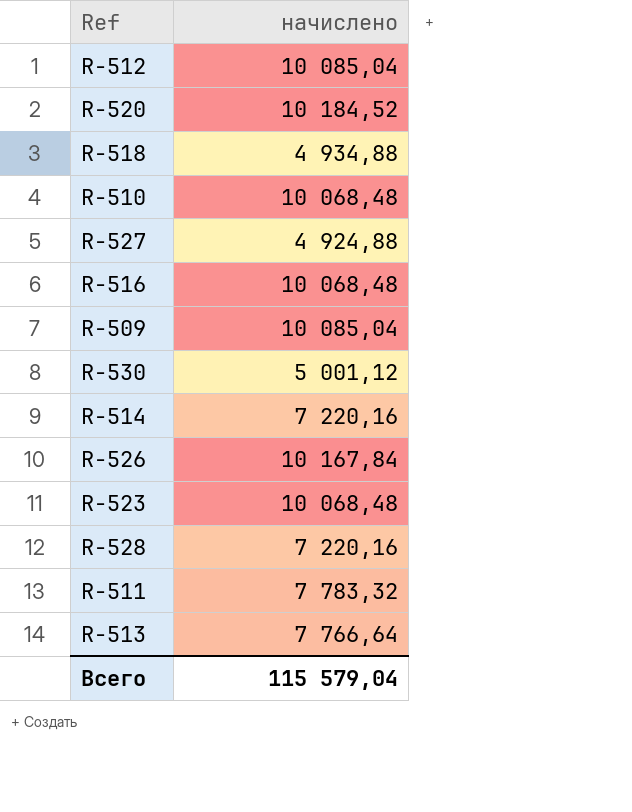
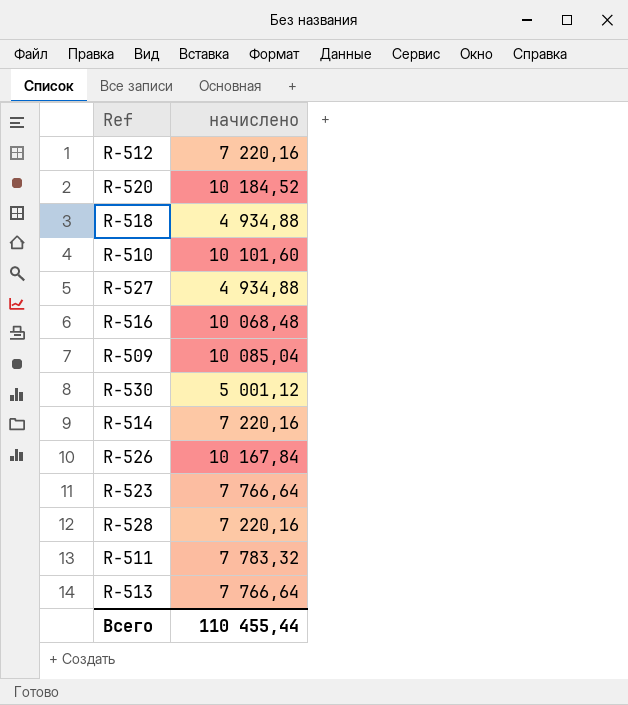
R-512 | начислено: 10 085,04 -> 7 220,16
R-510 | начислено: 10 068,48 -> 10 101,60
R-527 | начислено: 4 924,88 -> 4 934,88
R-523 | начислено: 10 068,48 -> 7 766,64
Всего | начислено: 115 579,04 -> 110 455,44

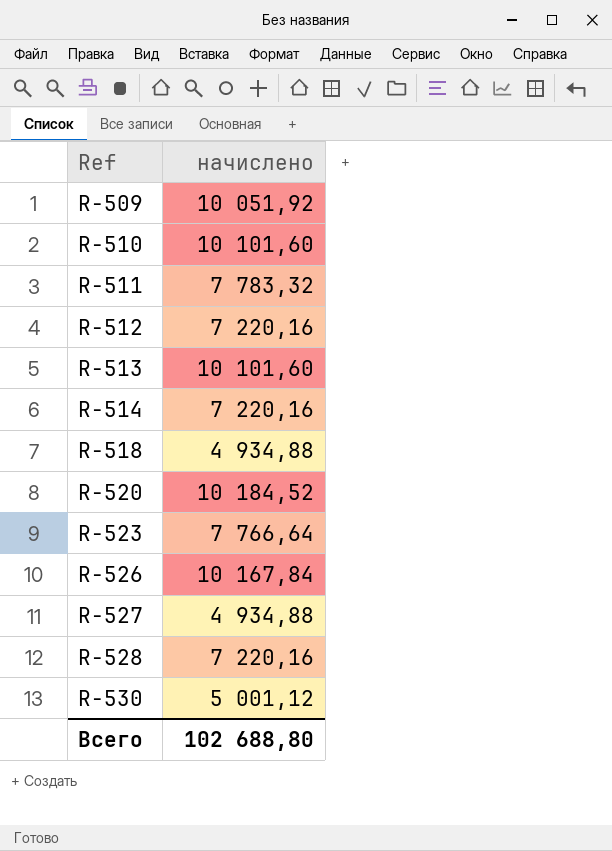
row order: none -> Ref ascending
row R-516: 10 068,48 -> none
R-509 | начислено: 10 085,04 -> 10 051,92
R-513 | начислено: 7 766,64 -> 10 101,60
Всего | начислено: 110 455,44 -> 102 688,80

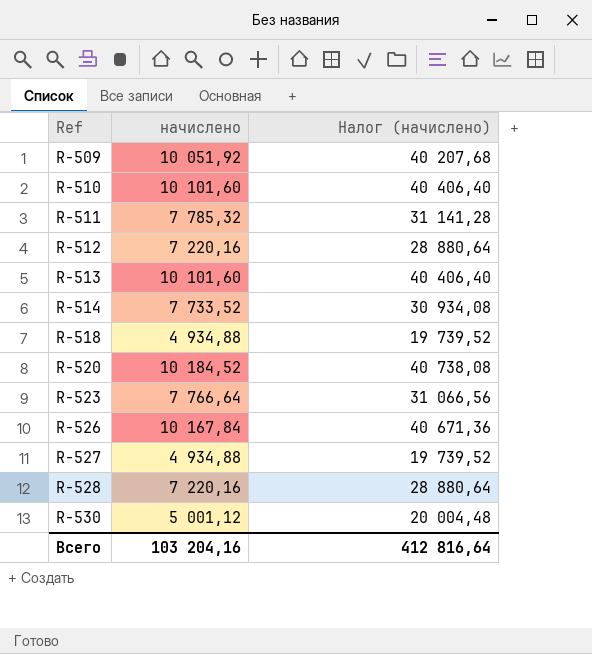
column Налог (начислено) | formula: none -> [начислено] * 4
R-511 | начислено: 7 783,32 -> 7 785,32
R-514 | начислено: 7 220,16 -> 7 733,52
Всего | начислено: 102 688,80 -> 103 204,16

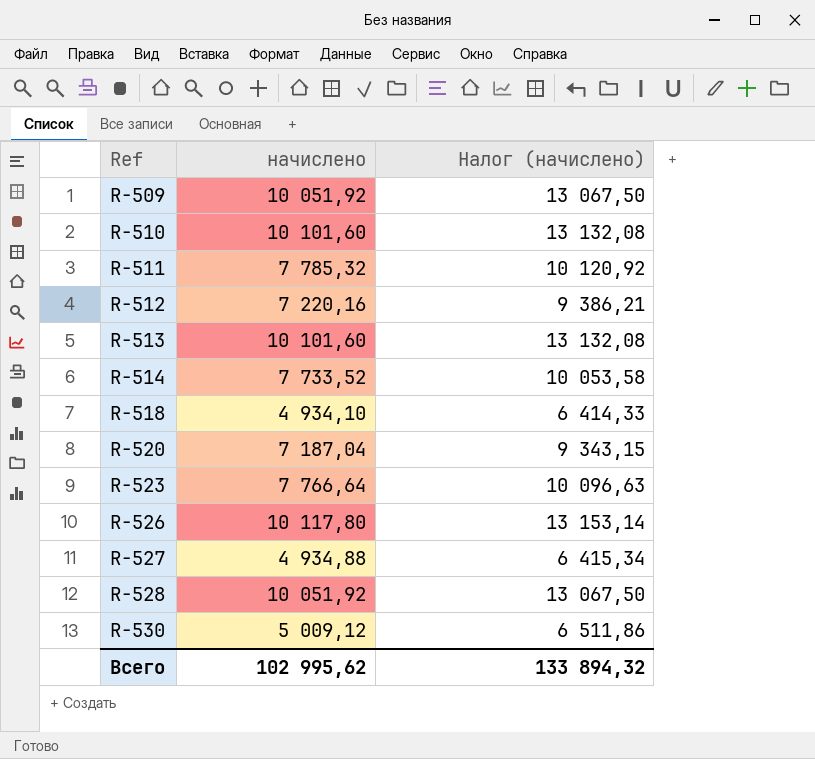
column Налог (начислено) | formula: [начислено] * 4 -> [начислено] * 1,3
R-518 | начислено: 4 934,88 -> 4 934,10
R-520 | начислено: 10 184,52 -> 7 187,04
R-526 | начислено: 10 167,84 -> 10 117,80
R-528 | начислено: 7 220,16 -> 10 051,92
R-530 | начислено: 5 001,12 -> 5 009,12
Всего | начислено: 103 204,16 -> 102 995,62
Всего | Налог (начислено): 412 816,64 -> 133 894,32

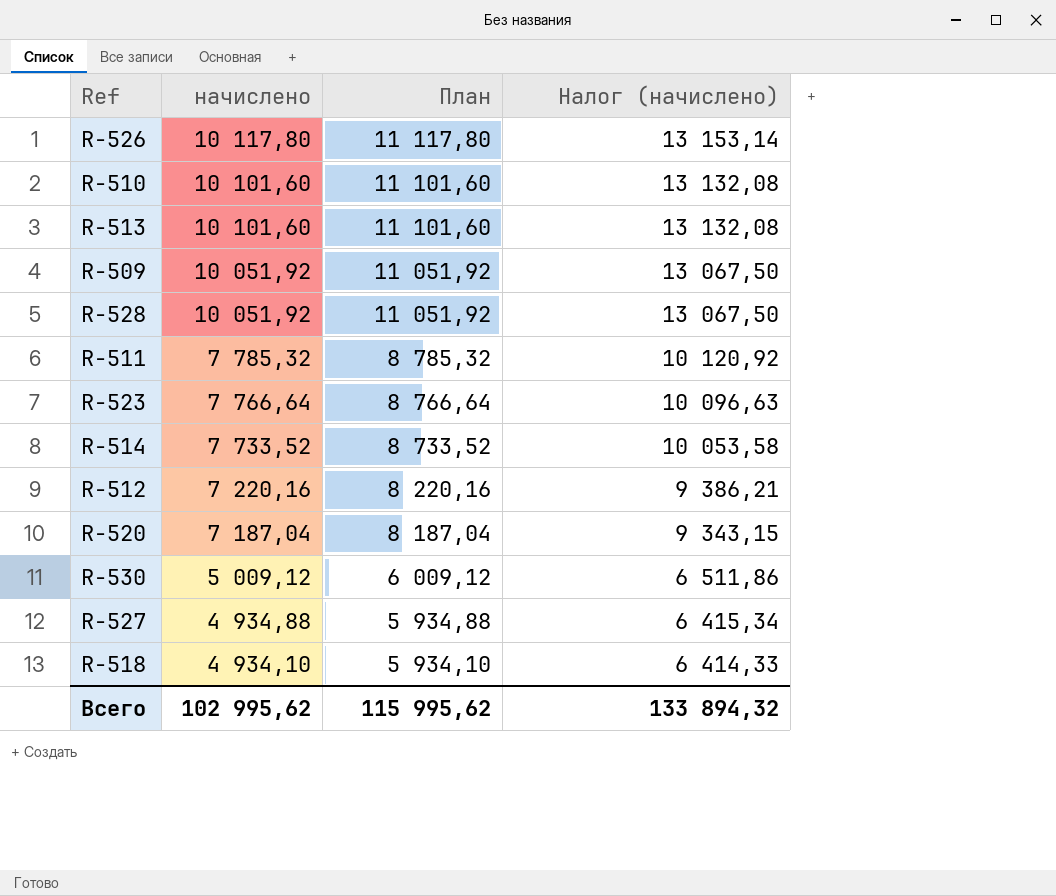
row order: Ref ascending -> начислено descending
column План | formula: none -> [начислено] + 1000

